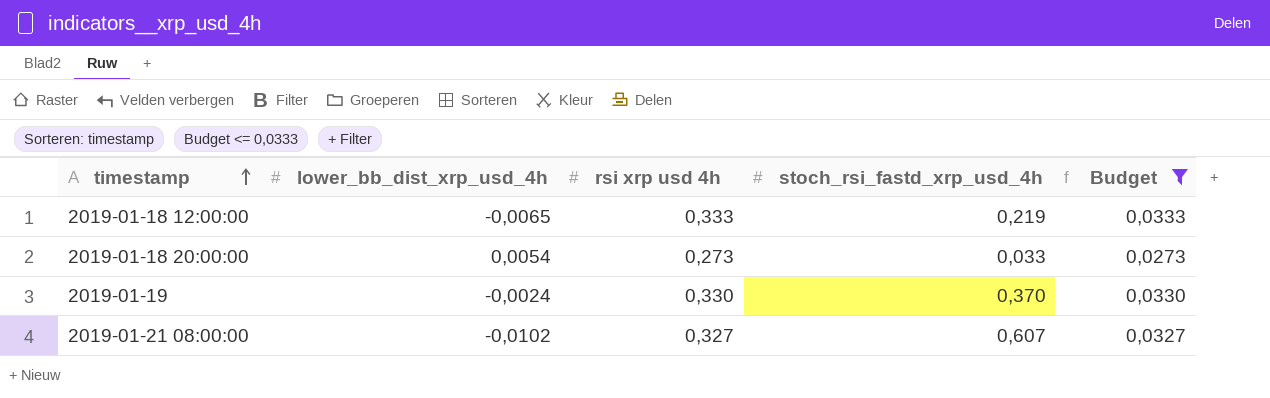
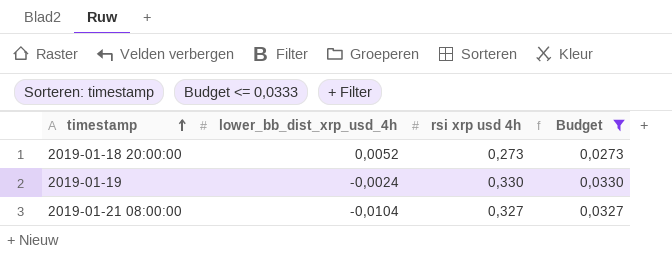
column stoch_rsi_fastd_xrp_usd_4h | position: 4 -> none
row 2019-01-18 12:00:00: -0,0065 | 0,333 | 0,219 | 0,0333 -> none
2019-01-18 20:00:00 | lower_bb_dist_xrp_usd_4h: 0,0054 -> 0,0052
2019-01-21 08:00:00 | lower_bb_dist_xrp_usd_4h: -0,0102 -> -0,0104

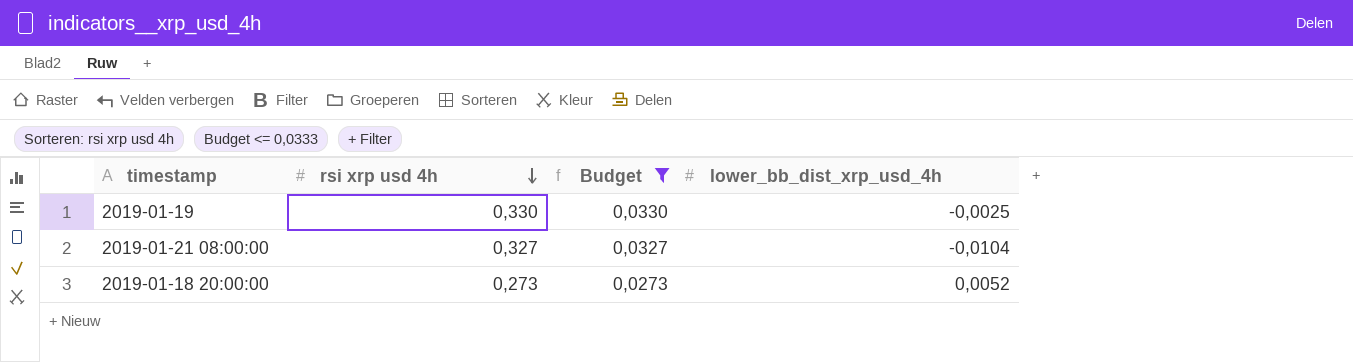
row order: timestamp ascending -> rsi xrp usd 4h descending
column lower_bb_dist_xrp_usd_4h | position: 2 -> 4
2019-01-19 | lower_bb_dist_xrp_usd_4h: -0,0024 -> -0,0025

